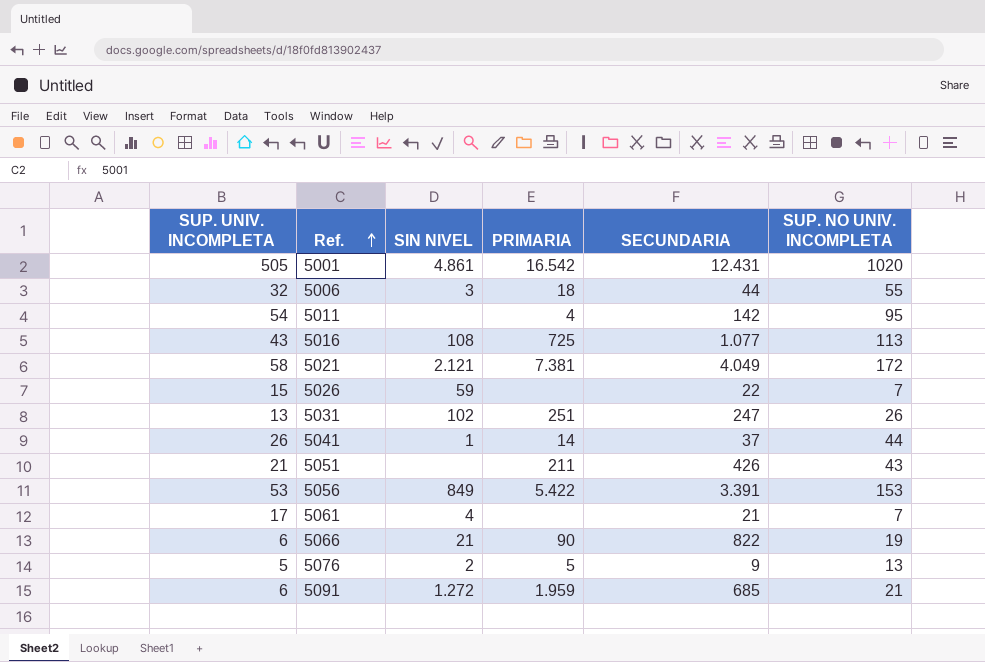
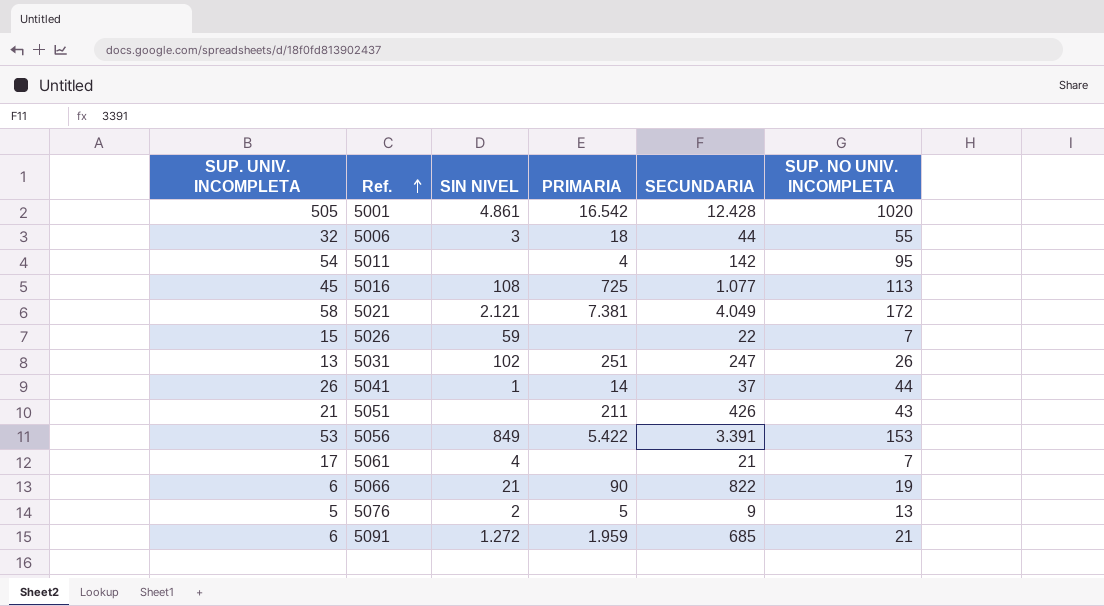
5001 | SECUNDARIA: 12.431 -> 12.428
5016 | SUP. UNIV. INCOMPLETA: 43 -> 45

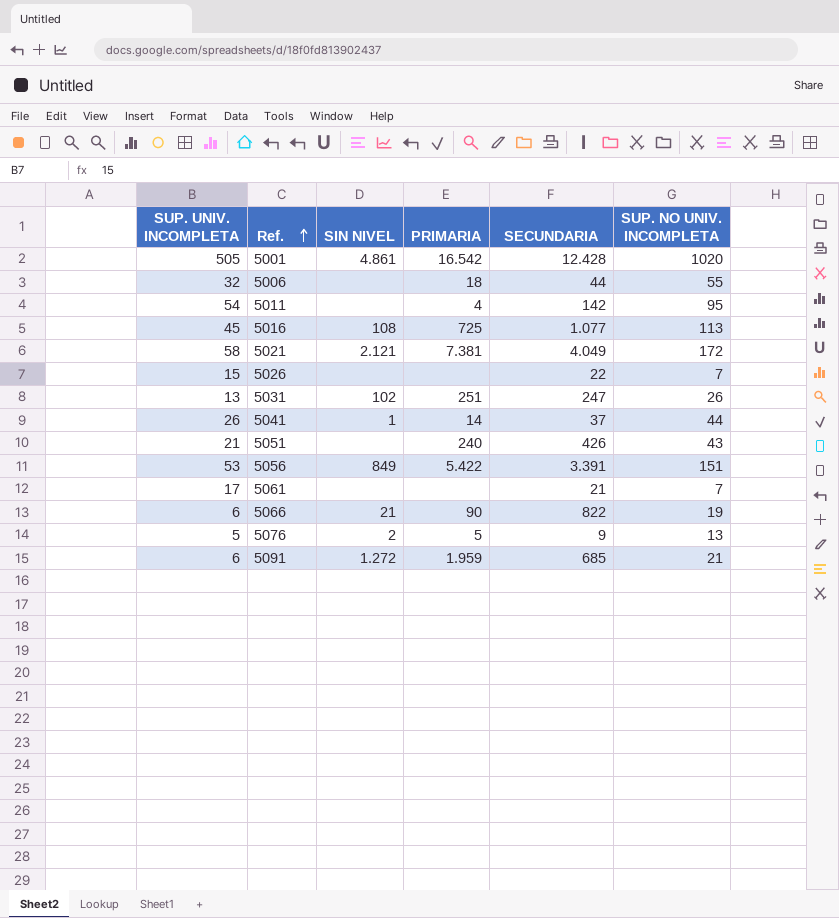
5006 | SIN NIVEL: 3 -> none
5026 | SIN NIVEL: 59 -> none
5051 | PRIMARIA: 211 -> 240
5056 | SUP. NO UNIV. INCOMPLETA: 153 -> 151
5061 | SIN NIVEL: 4 -> none

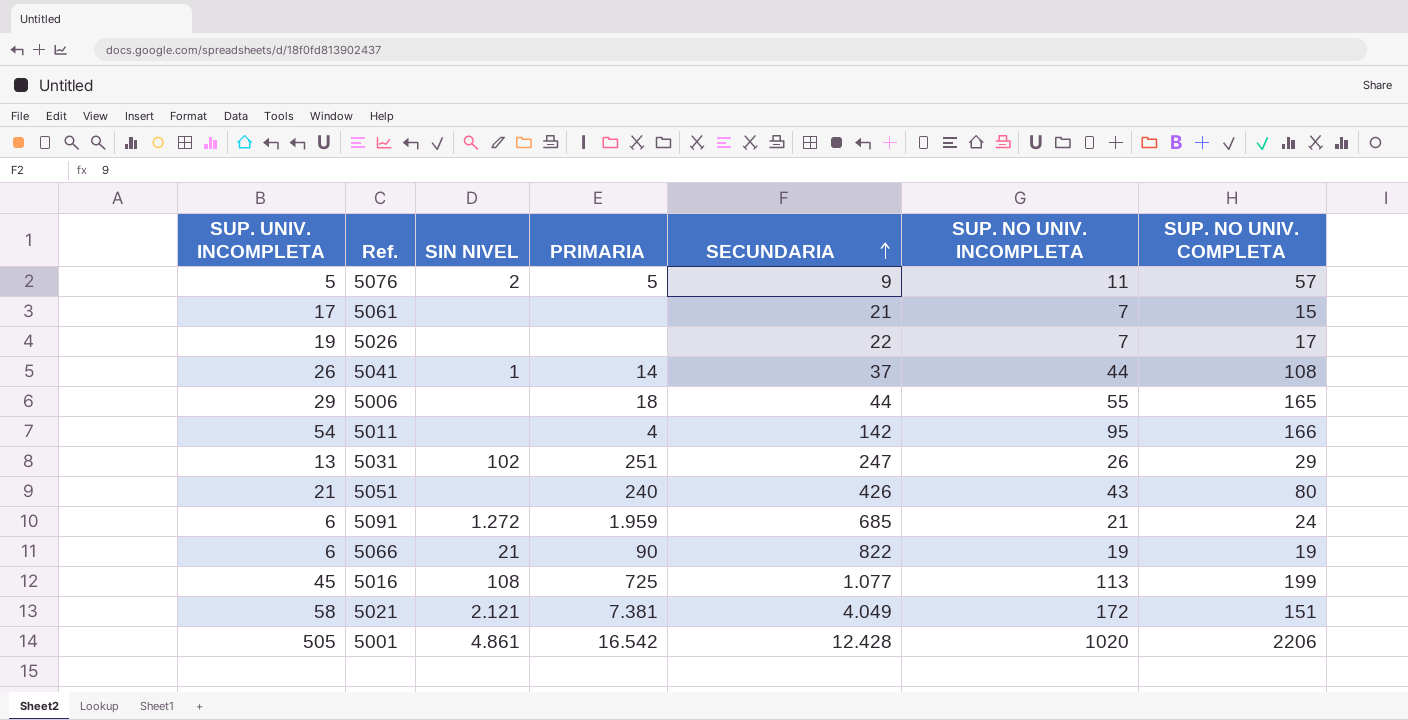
row order: Ref. ascending -> SECUNDARIA ascending
column SUP. NO UNIV. COMPLETA | position: none -> 7
row 5056: 53 | 849 | 5.422 | 3.391 | 151 -> none
5076 | SUP. NO UNIV. INCOMPLETA: 13 -> 11
5026 | SUP. UNIV. INCOMPLETA: 15 -> 19
5006 | SUP. UNIV. INCOMPLETA: 32 -> 29

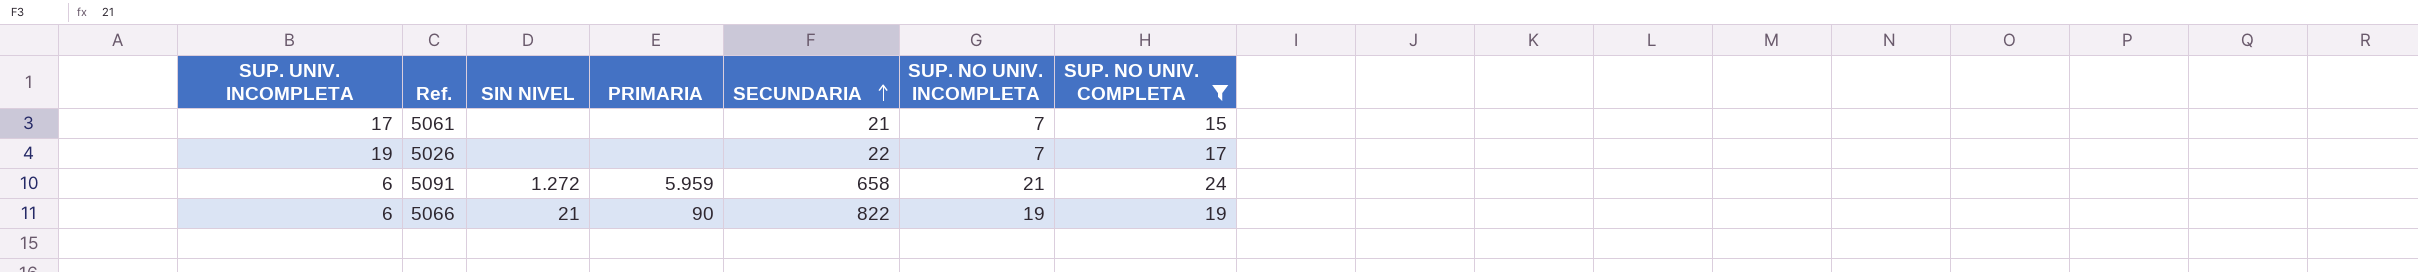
filter: none -> SUP. NO UNIV. COMPLETA <= 24
5091 | PRIMARIA: 1.959 -> 5.959
5091 | SECUNDARIA: 685 -> 658

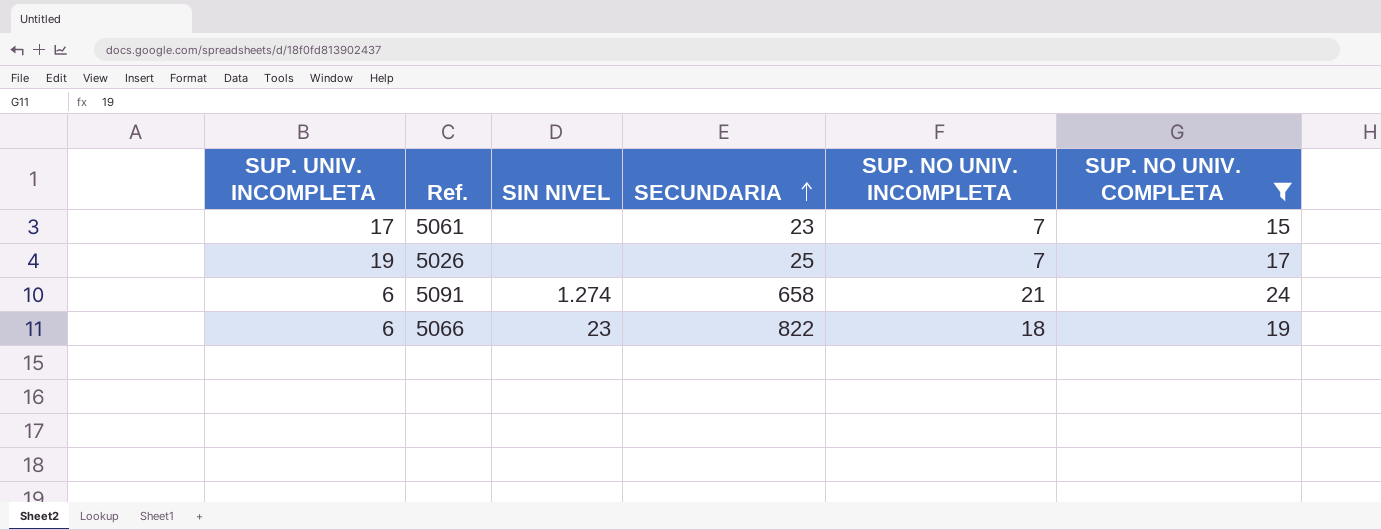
column PRIMARIA | position: 4 -> none
5061 | SECUNDARIA: 21 -> 23
5026 | SECUNDARIA: 22 -> 25
5091 | SIN NIVEL: 1.272 -> 1.274
5066 | SIN NIVEL: 21 -> 23
5066 | SUP. NO UNIV. INCOMPLETA: 19 -> 18

